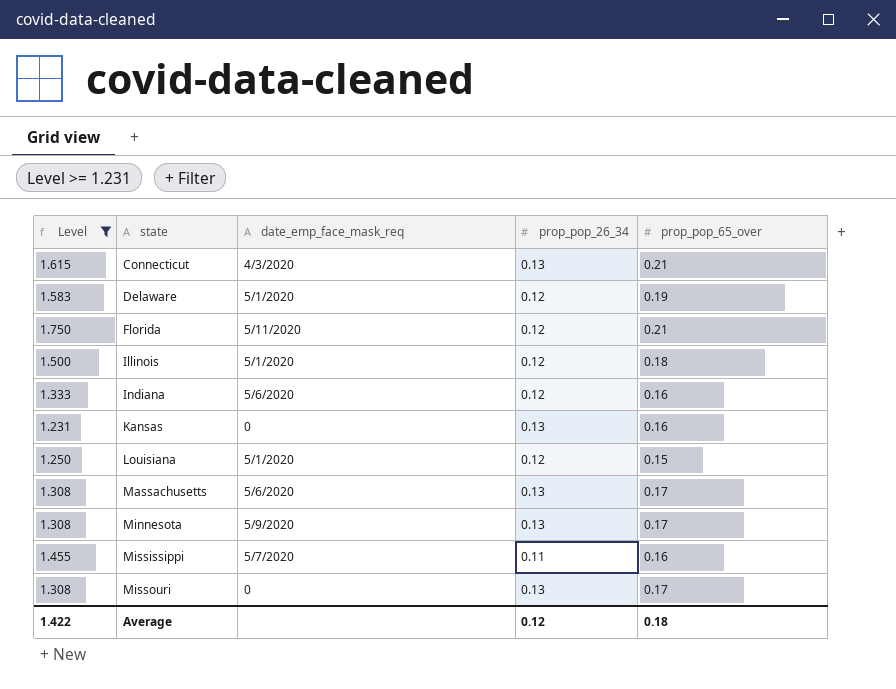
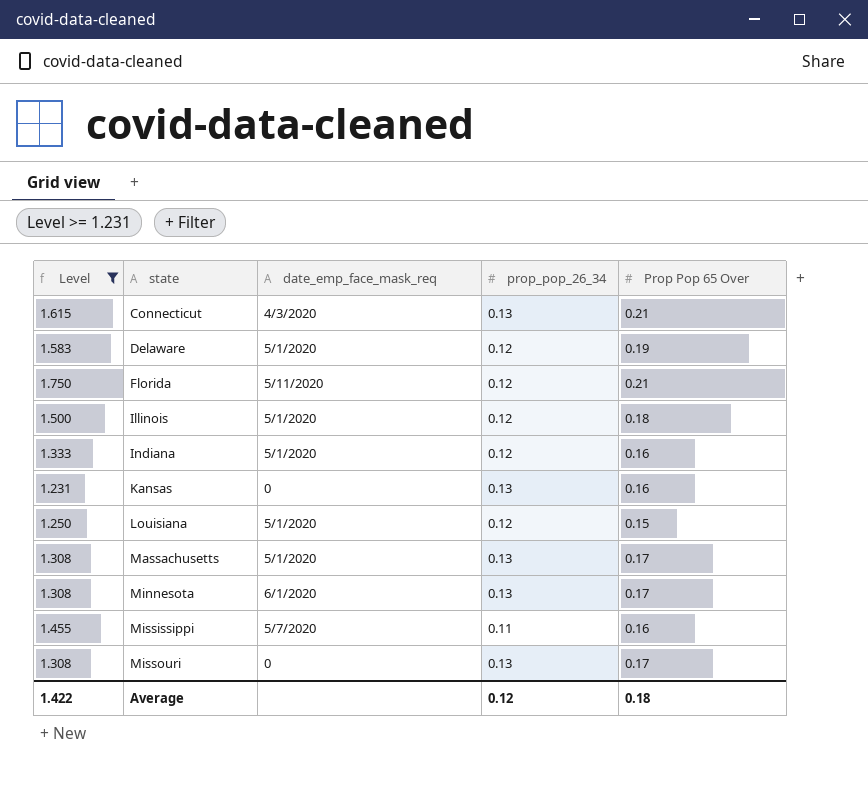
column name: prop_pop_65_over -> Prop Pop 65 Over
Indiana | date_emp_face_mask_req: 5/6/2020 -> 5/1/2020
Massachusetts | date_emp_face_mask_req: 5/6/2020 -> 5/1/2020
Minnesota | date_emp_face_mask_req: 5/9/2020 -> 6/1/2020

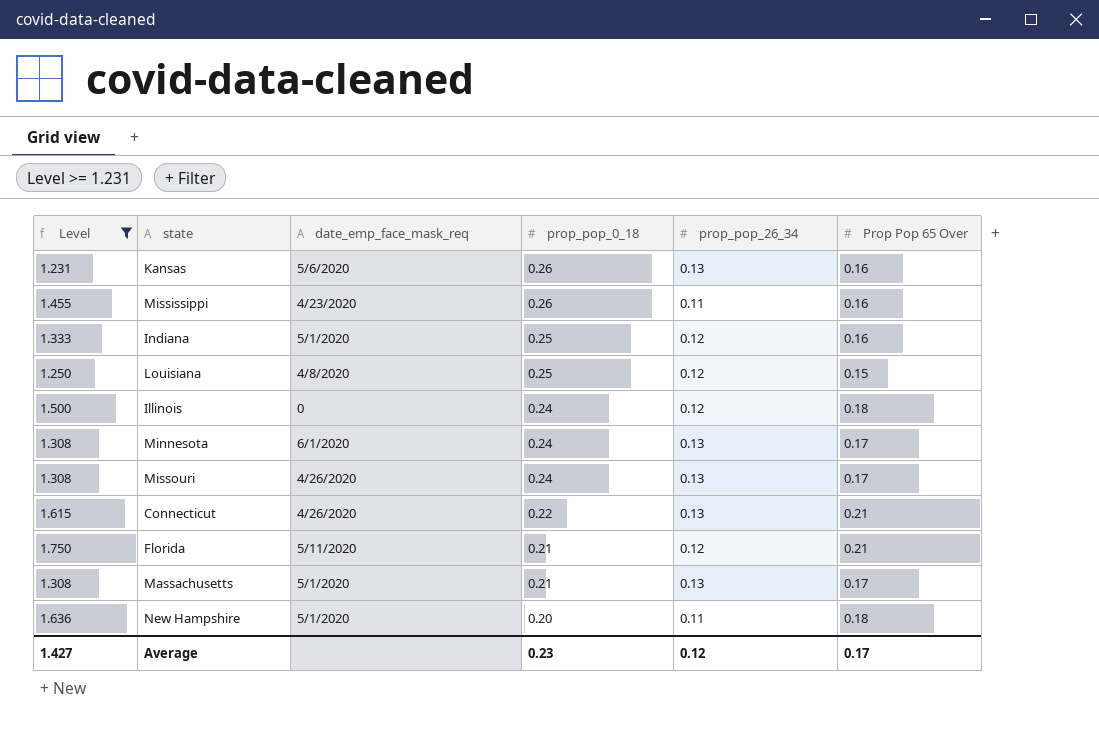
row order: state ascending -> prop_pop_0_18 descending
column prop_pop_0_18 | position: none -> 4
row Delaware: 1.583 | 5/1/2020 | 0.12 | 0.19 -> none
Kansas | date_emp_face_mask_req: 0 -> 5/6/2020
Mississippi | date_emp_face_mask_req: 5/7/2020 -> 4/23/2020
Louisiana | date_emp_face_mask_req: 5/1/2020 -> 4/8/2020
Illinois | date_emp_face_mask_req: 5/1/2020 -> 0
Missouri | date_emp_face_mask_req: 0 -> 4/26/2020
Connecticut | date_emp_face_mask_req: 4/3/2020 -> 4/26/2020
row New Hampshire: none -> 1.636 | 5/1/2020 | 0.20 | 0.11 | 0.18
Average | Level: 1.422 -> 1.427
Average | Prop Pop 65 Over: 0.18 -> 0.17

